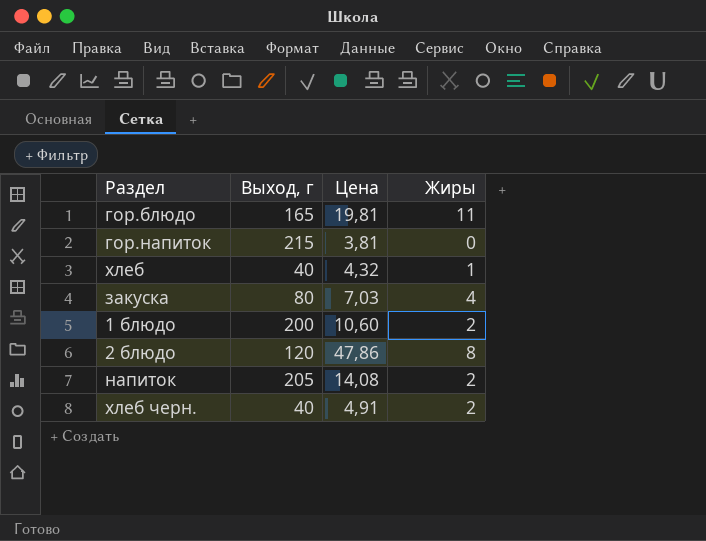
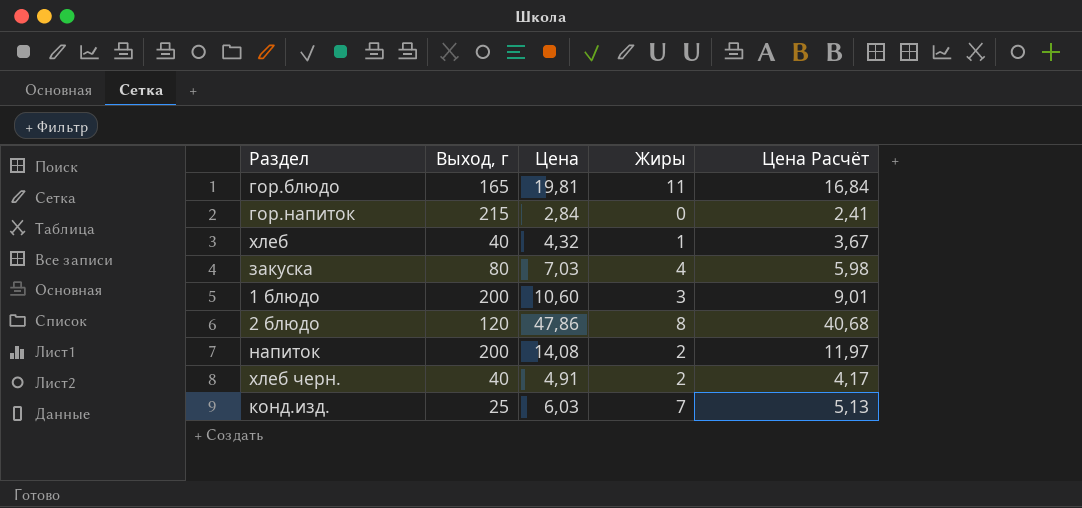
column Цена Расчёт | formula: none -> [Цена] * 0,85
гор.напиток | Цена: 3,81 -> 2,84
1 блюдо | Жиры: 2 -> 3
напиток | Выход, г: 205 -> 200
row конд.изд.: none -> 25 | 6,03 | 7 | 5,13

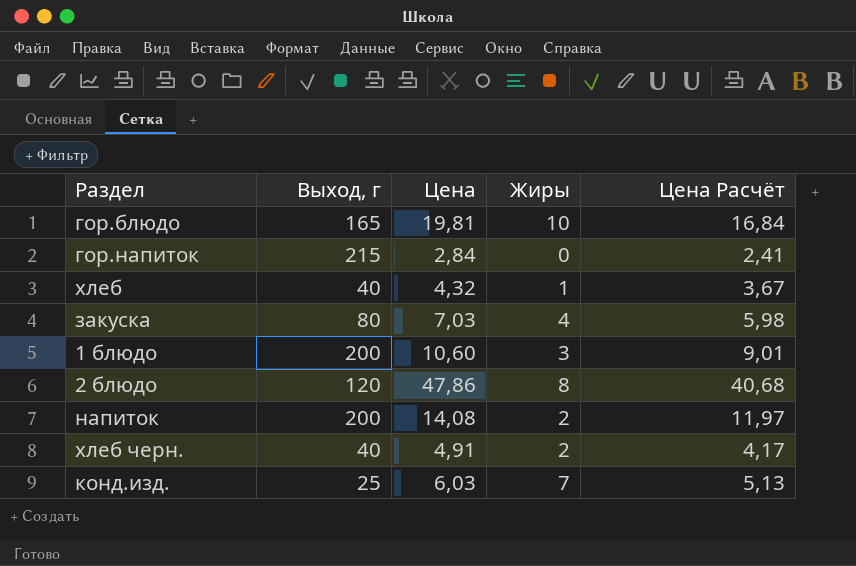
гор.блюдо | Жиры: 11 -> 10

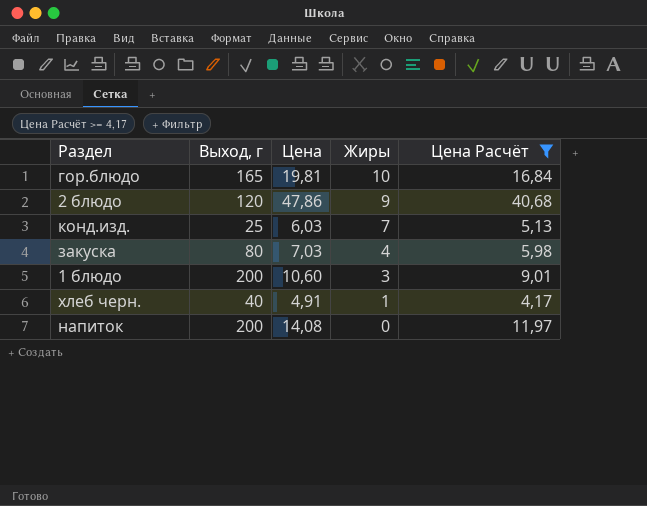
filter: none -> Цена Расчёт >= 4,17
row order: none -> Жиры descending
2 блюдо | Жиры: 8 -> 9
хлеб черн. | Жиры: 2 -> 1
напиток | Жиры: 2 -> 0

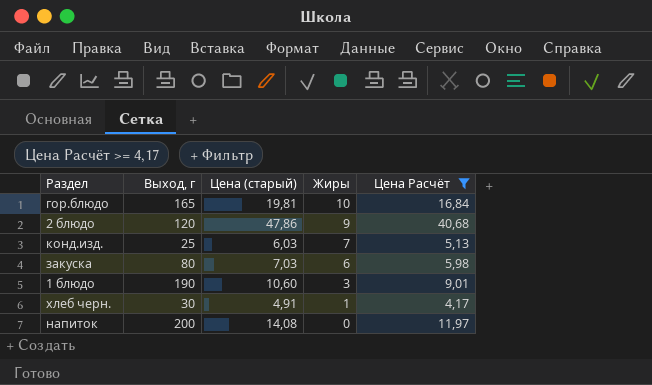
column name: Цена -> Цена (старый)
закуска | Жиры: 4 -> 6
1 блюдо | Выход, г: 200 -> 190
хлеб черн. | Выход, г: 40 -> 30

